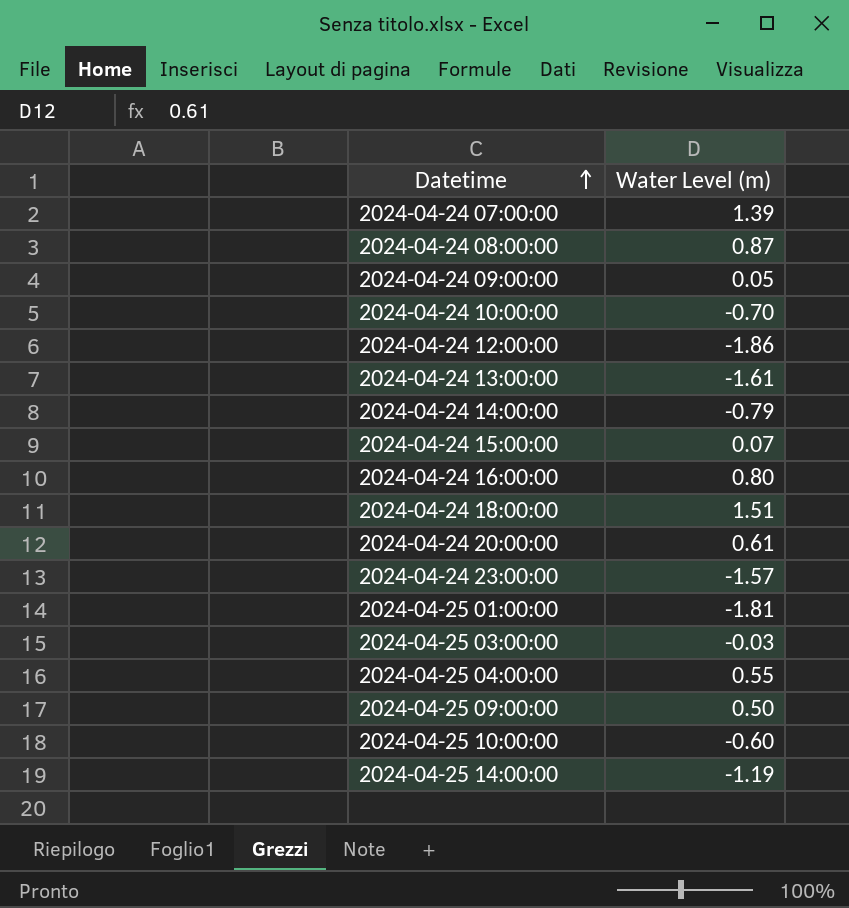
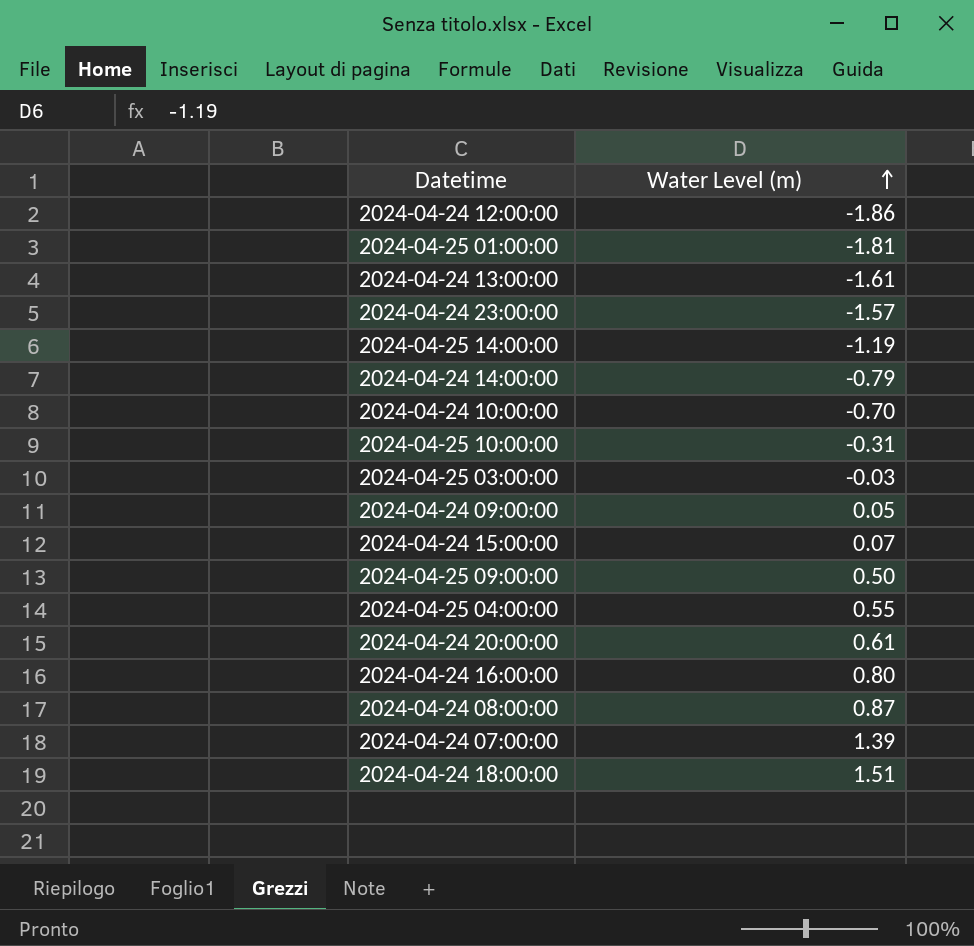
row order: Datetime ascending -> Water Level (m) ascending
2024-04-25 10:00:00 | Water Level (m): -0.60 -> -0.31

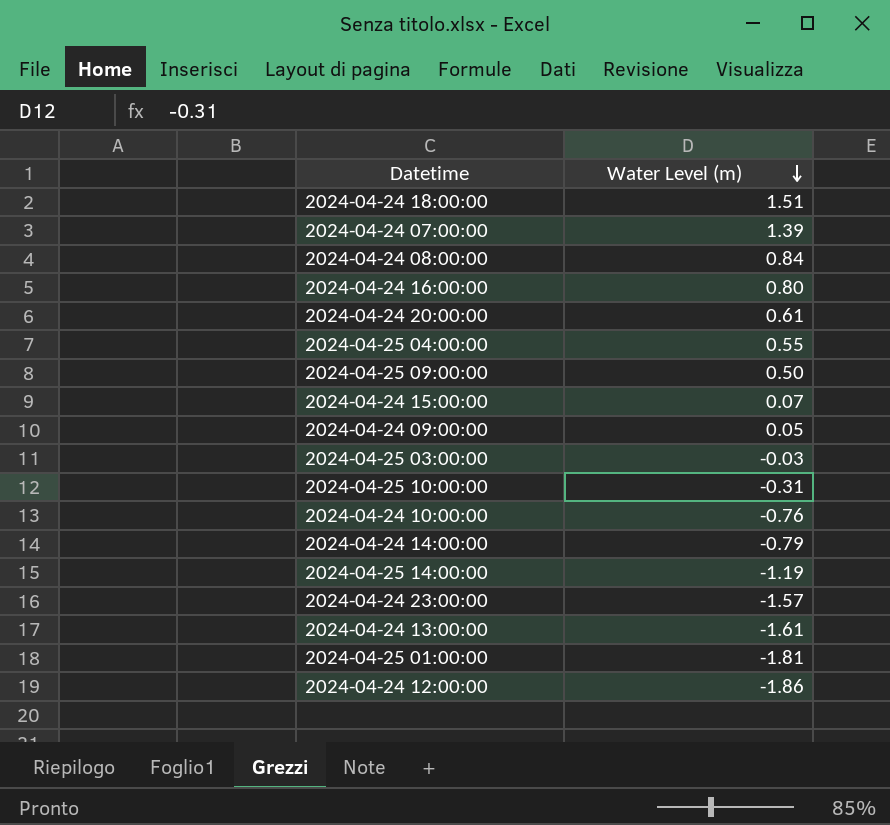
row order: Water Level (m) ascending -> Water Level (m) descending
2024-04-24 08:00:00 | Water Level (m): 0.87 -> 0.84
2024-04-24 10:00:00 | Water Level (m): -0.70 -> -0.76

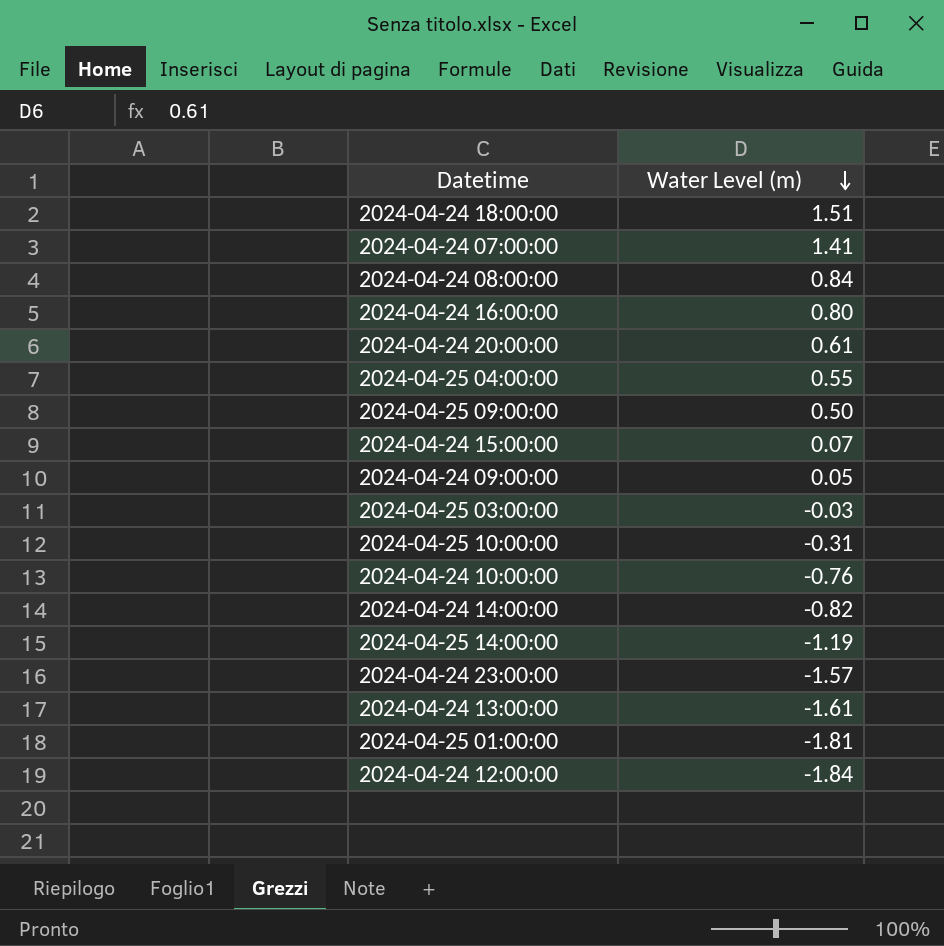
2024-04-24 07:00:00 | Water Level (m): 1.39 -> 1.41
2024-04-24 14:00:00 | Water Level (m): -0.79 -> -0.82
2024-04-24 12:00:00 | Water Level (m): -1.86 -> -1.84

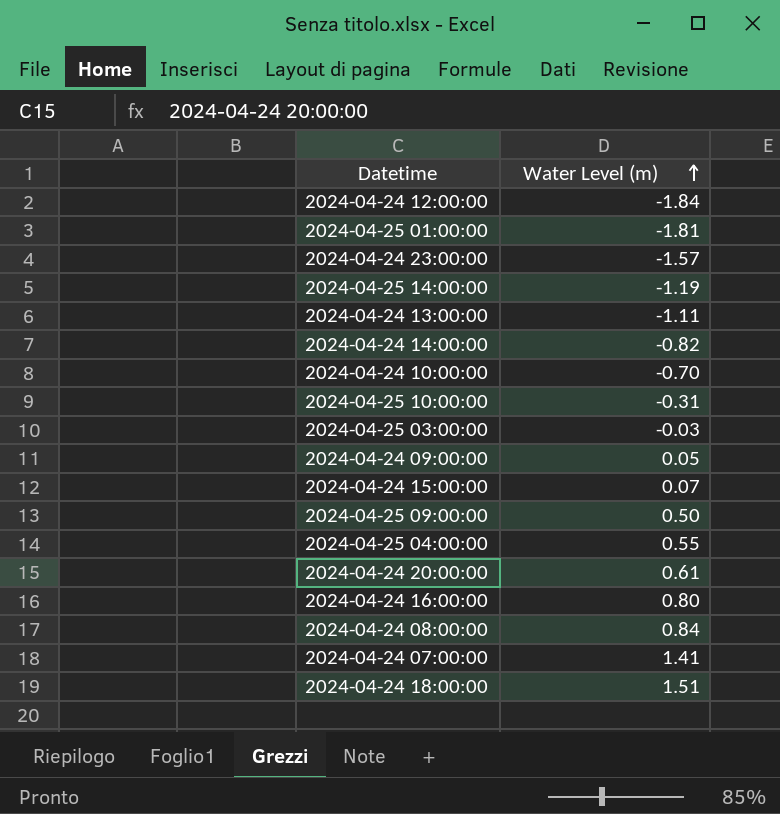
row order: Water Level (m) descending -> Water Level (m) ascending
2024-04-24 13:00:00 | Water Level (m): -1.61 -> -1.11
2024-04-24 10:00:00 | Water Level (m): -0.76 -> -0.70

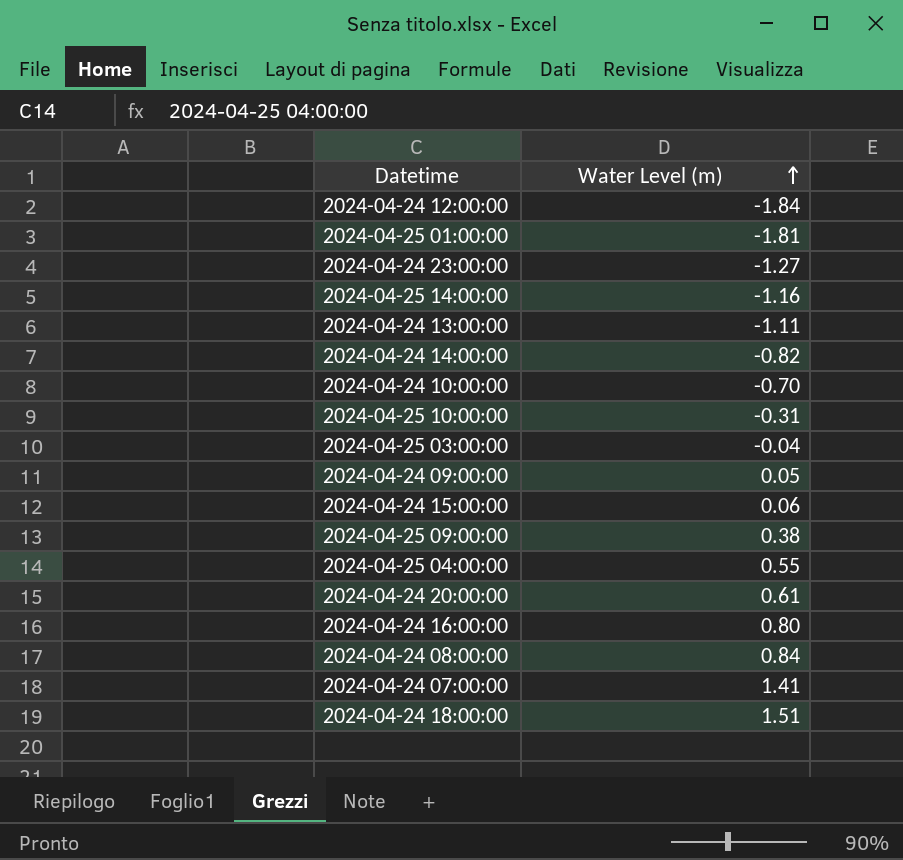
2024-04-24 23:00:00 | Water Level (m): -1.57 -> -1.27
2024-04-25 14:00:00 | Water Level (m): -1.19 -> -1.16
2024-04-25 03:00:00 | Water Level (m): -0.03 -> -0.04
2024-04-24 15:00:00 | Water Level (m): 0.07 -> 0.06
2024-04-25 09:00:00 | Water Level (m): 0.50 -> 0.38

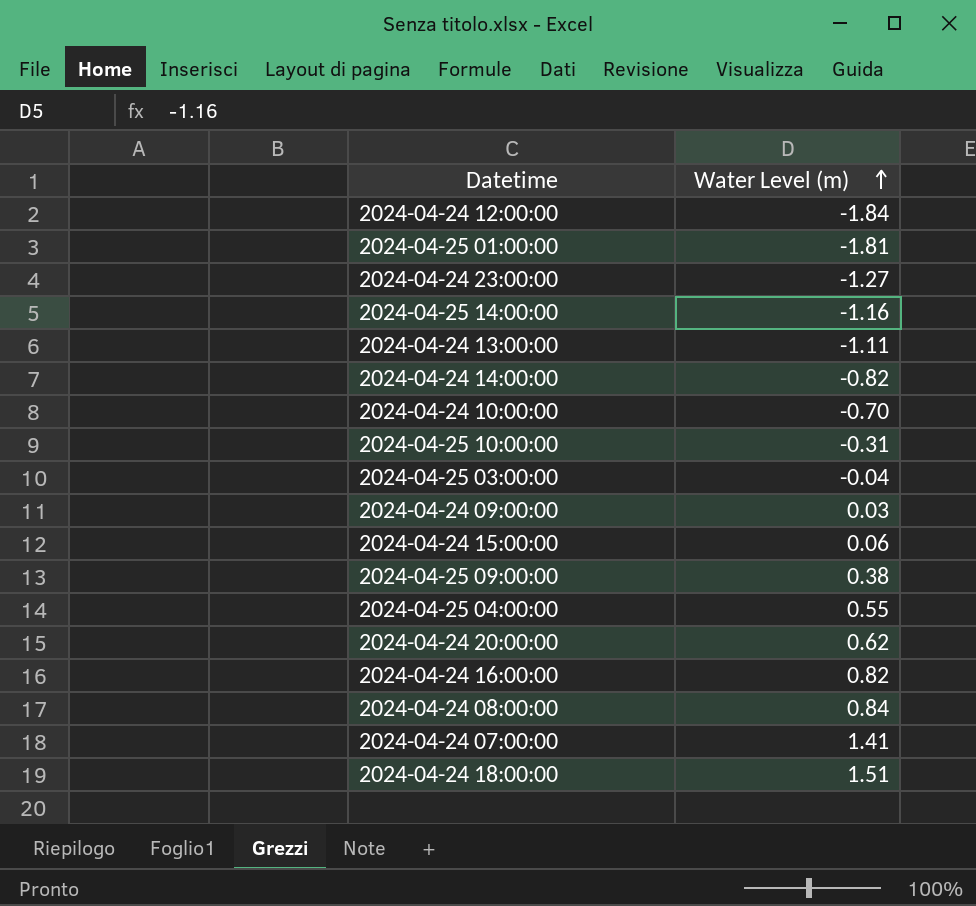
2024-04-24 09:00:00 | Water Level (m): 0.05 -> 0.03
2024-04-24 20:00:00 | Water Level (m): 0.61 -> 0.62
2024-04-24 16:00:00 | Water Level (m): 0.80 -> 0.82

